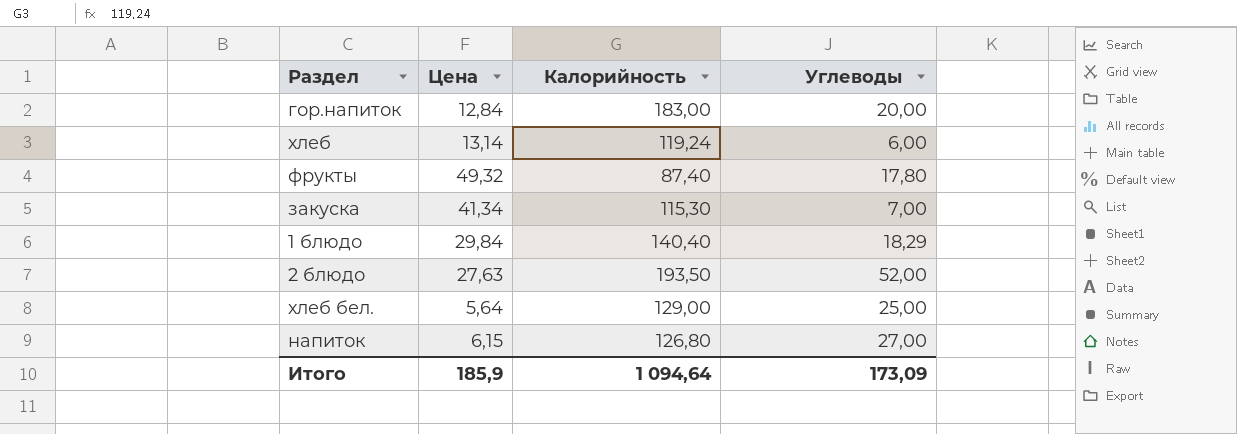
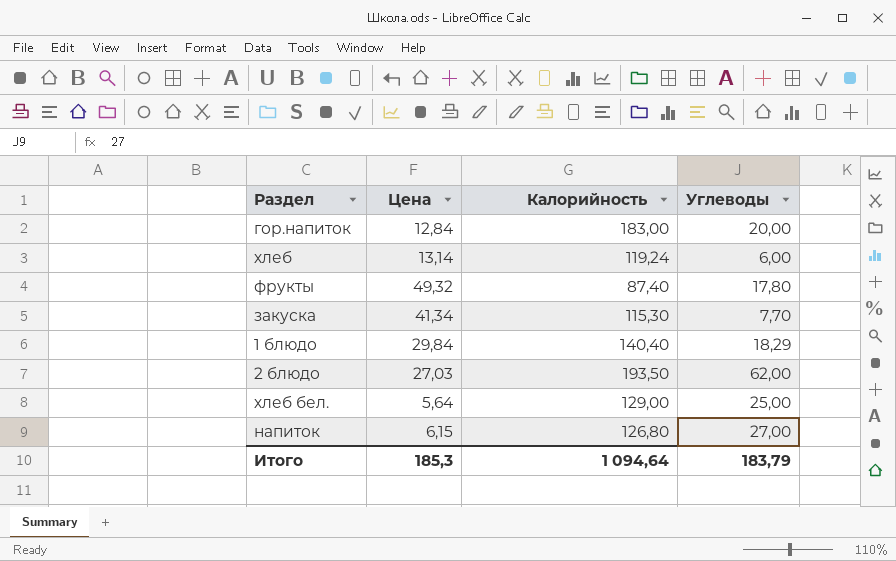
закуска | Углеводы: 7,00 -> 7,70
2 блюдо | Цена: 27,63 -> 27,03
2 блюдо | Углеводы: 52,00 -> 62,00
Итого | Цена: 185,9 -> 185,3
Итого | Углеводы: 173,09 -> 183,79

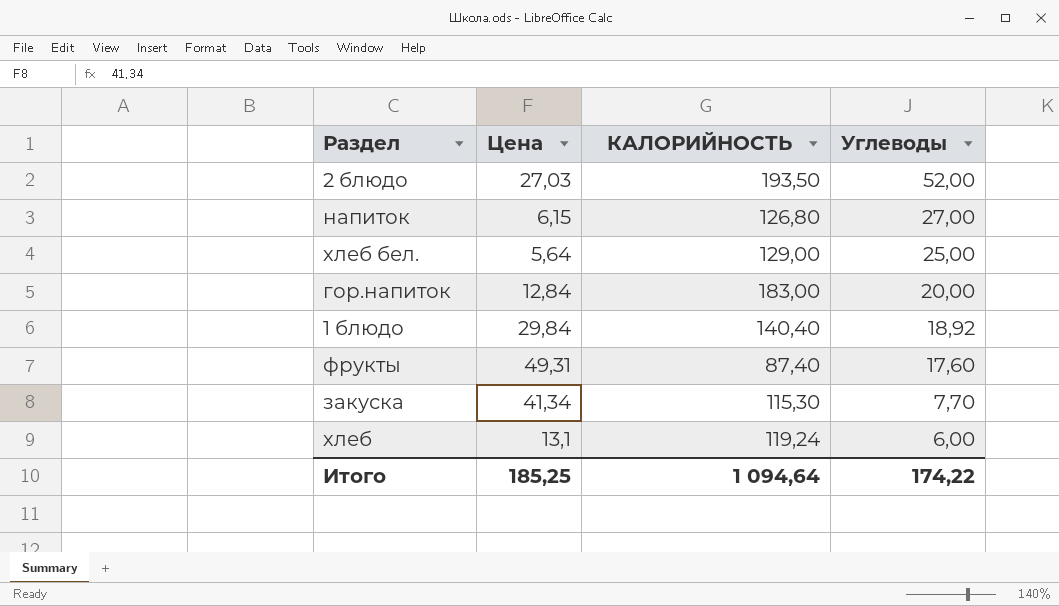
row order: none -> Углеводы descending
column name: Калорийность -> КАЛОРИЙНОСТЬ
2 блюдо | Углеводы: 62,00 -> 52,00
1 блюдо | Углеводы: 18,29 -> 18,92
фрукты | Цена: 49,32 -> 49,31
фрукты | Углеводы: 17,80 -> 17,60
хлеб | Цена: 13,14 -> 13,1
Итого | Цена: 185,3 -> 185,25
Итого | Углеводы: 183,79 -> 174,22

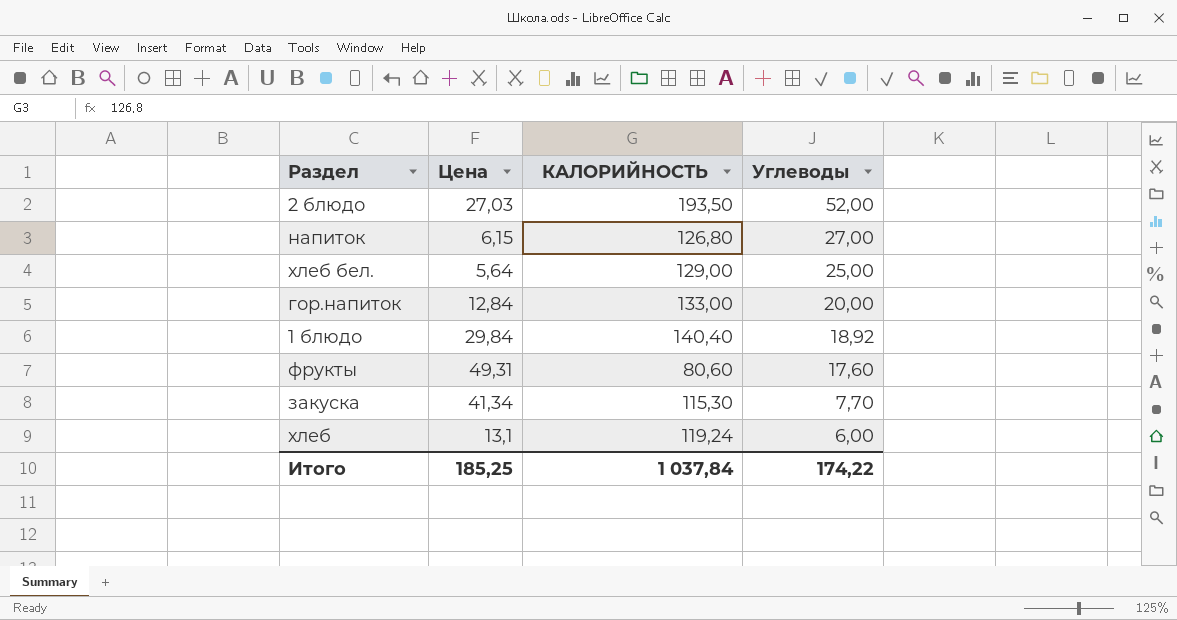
гор.напиток | КАЛОРИЙНОСТЬ: 183,00 -> 133,00
фрукты | КАЛОРИЙНОСТЬ: 87,40 -> 80,60
Итого | КАЛОРИЙНОСТЬ: 1 094,64 -> 1 037,84

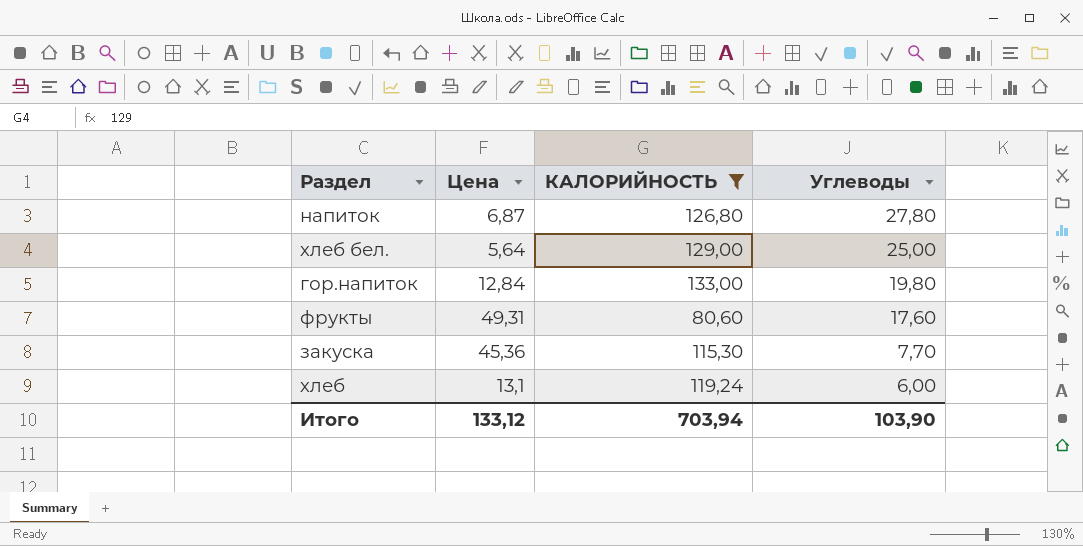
filter: none -> КАЛОРИЙНОСТЬ <= 133,00
напиток | Цена: 6,15 -> 6,87
напиток | Углеводы: 27,00 -> 27,80
гор.напиток | Углеводы: 20,00 -> 19,80
закуска | Цена: 41,34 -> 45,36
Итого | Цена: 185,25 -> 133,12
Итого | КАЛОРИЙНОСТЬ: 1 037,84 -> 703,94
Итого | Углеводы: 174,22 -> 103,90

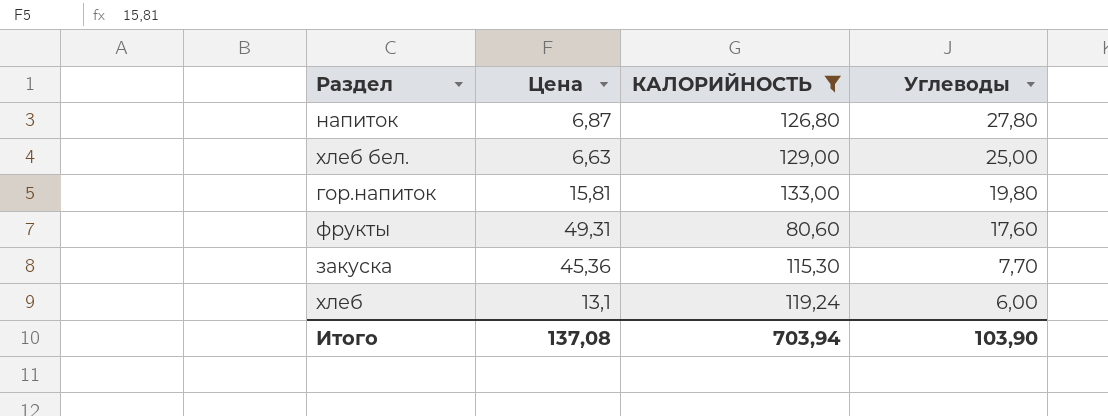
хлеб бел. | Цена: 5,64 -> 6,63
гор.напиток | Цена: 12,84 -> 15,81
Итого | Цена: 133,12 -> 137,08

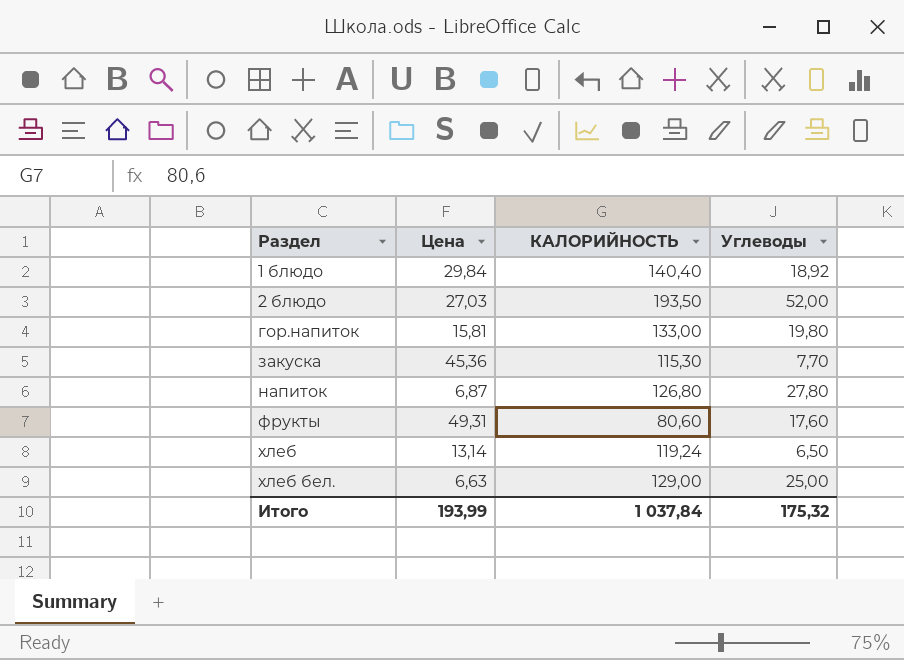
filter: КАЛОРИЙНОСТЬ <= 133,00 -> none
row order: Углеводы descending -> Раздел ascending
хлеб | Цена: 13,1 -> 13,14
хлеб | Углеводы: 6,00 -> 6,50
Итого | Цена: 137,08 -> 193,99
Итого | КАЛОРИЙНОСТЬ: 703,94 -> 1 037,84
Итого | Углеводы: 103,90 -> 175,32

